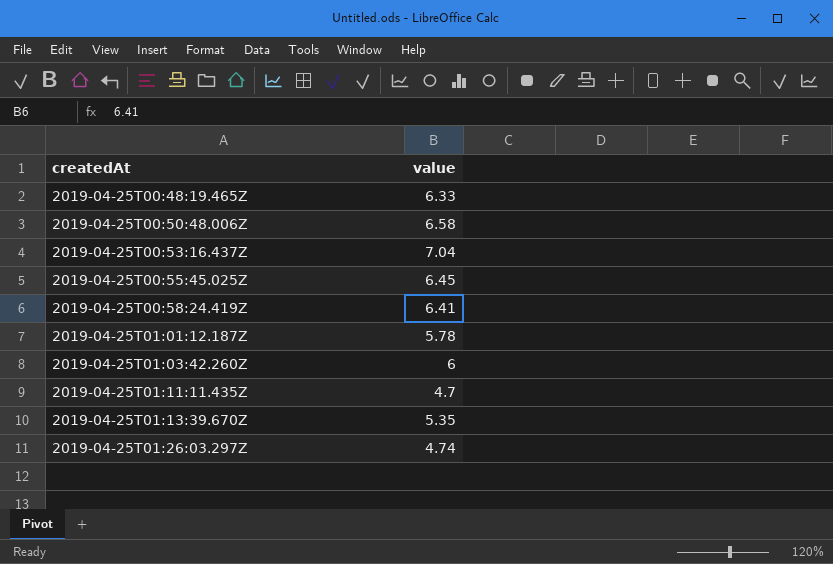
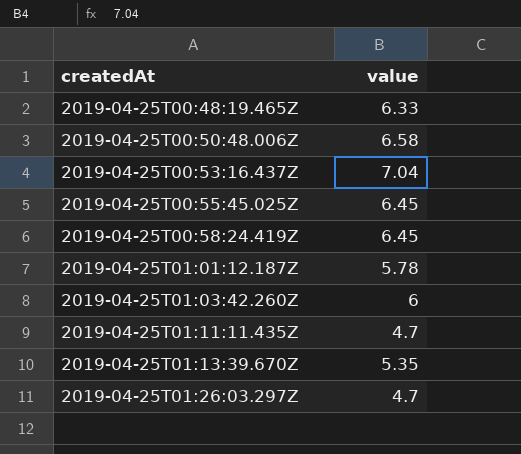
2019-04-25T00:58:24.419Z | value: 6.41 -> 6.45
2019-04-25T01:26:03.297Z | value: 4.74 -> 4.7

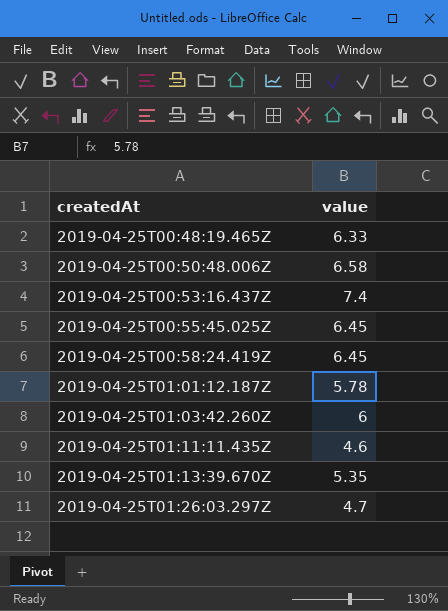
2019-04-25T00:53:16.437Z | value: 7.04 -> 7.4
2019-04-25T01:11:11.435Z | value: 4.7 -> 4.6

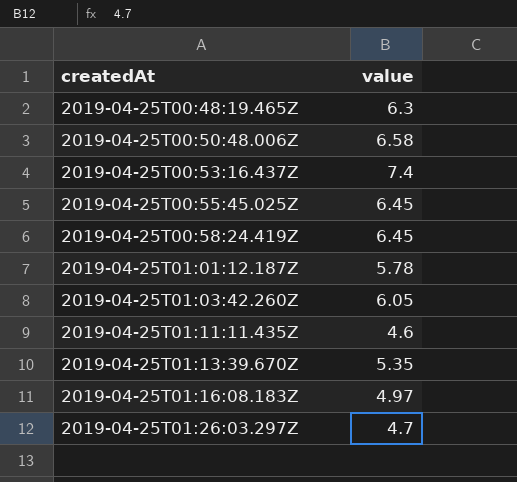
2019-04-25T00:48:19.465Z | value: 6.33 -> 6.3
2019-04-25T01:03:42.260Z | value: 6 -> 6.05
row 2019-04-25T01:16:08.183Z: none -> 4.97

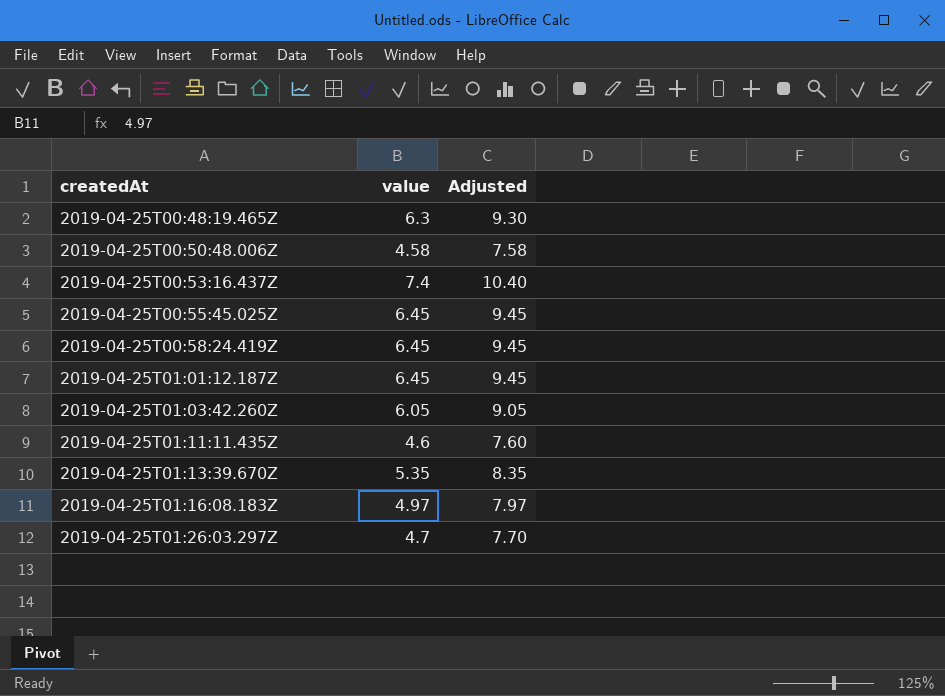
column Adjusted | formula: none -> [value] + 3
2019-04-25T00:50:48.006Z | value: 6.58 -> 4.58
2019-04-25T01:01:12.187Z | value: 5.78 -> 6.45

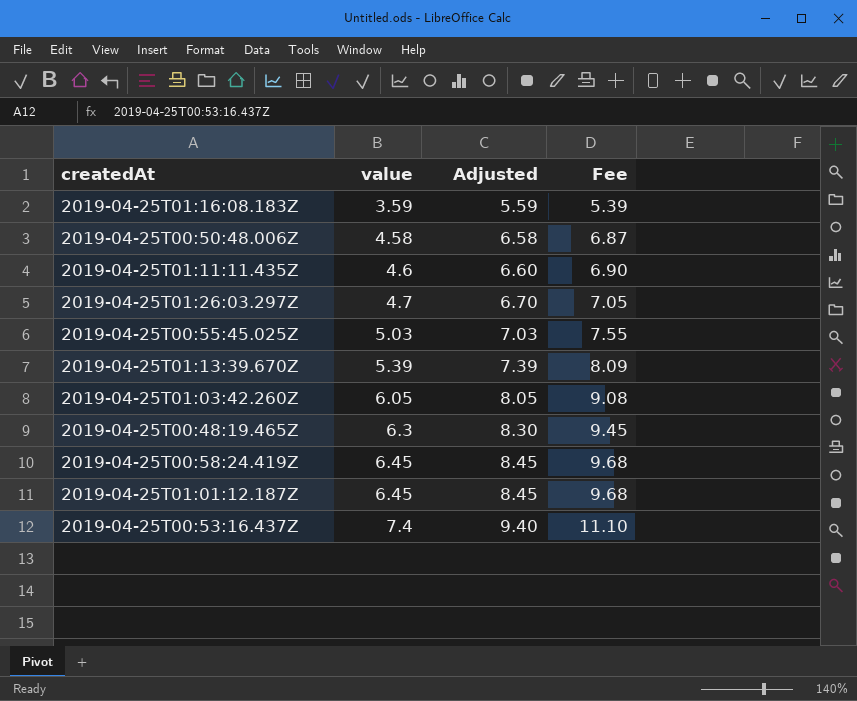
row order: createdAt ascending -> value ascending
column Adjusted | formula: [value] + 3 -> [value] + 2
column Fee | formula: none -> [value] * 1.5
2019-04-25T01:16:08.183Z | value: 4.97 -> 3.59
2019-04-25T00:55:45.025Z | value: 6.45 -> 5.03
2019-04-25T01:13:39.670Z | value: 5.35 -> 5.39

